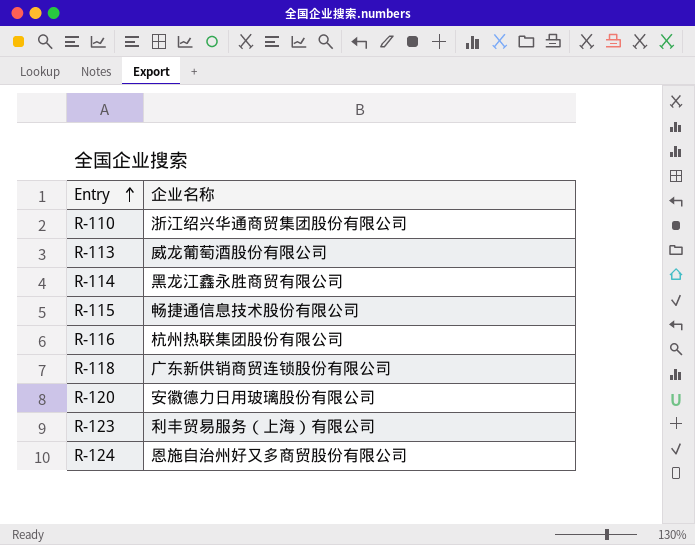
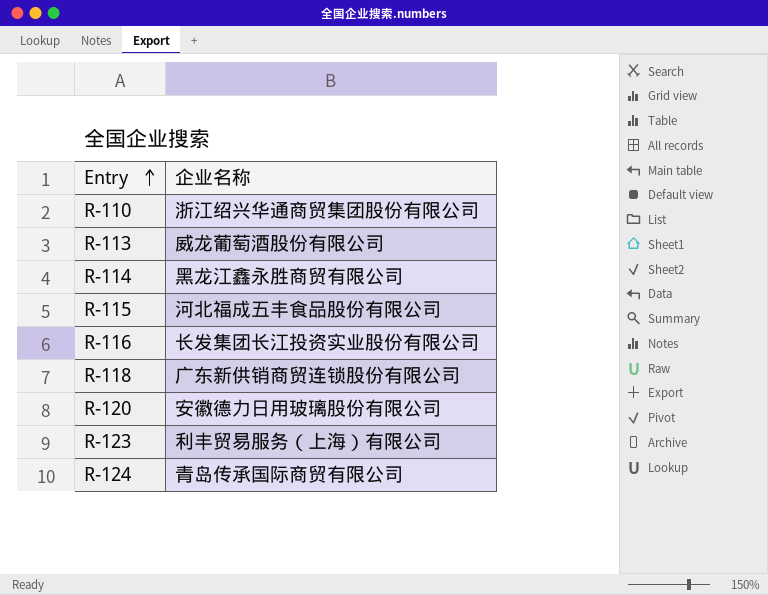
R-115 | 企业名称: 畅捷通信息技术股份有限公司 -> 河北福成五丰食品股份有限公司
R-116 | 企业名称: 杭州热联集团股份有限公司 -> 长发集团长江投资实业股份有限公司
R-124 | 企业名称: 恩施自治州好又多商贸股份有限公司 -> 青岛传承国际商贸有限公司

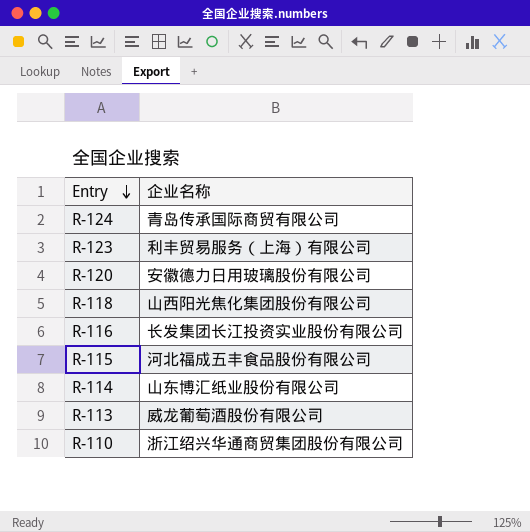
row order: Entry ascending -> Entry descending
R-118 | 企业名称: 广东新供销商贸连锁股份有限公司 -> 山西阳光焦化集团股份有限公司
R-114 | 企业名称: 黑龙江鑫永胜商贸有限公司 -> 山东博汇纸业股份有限公司

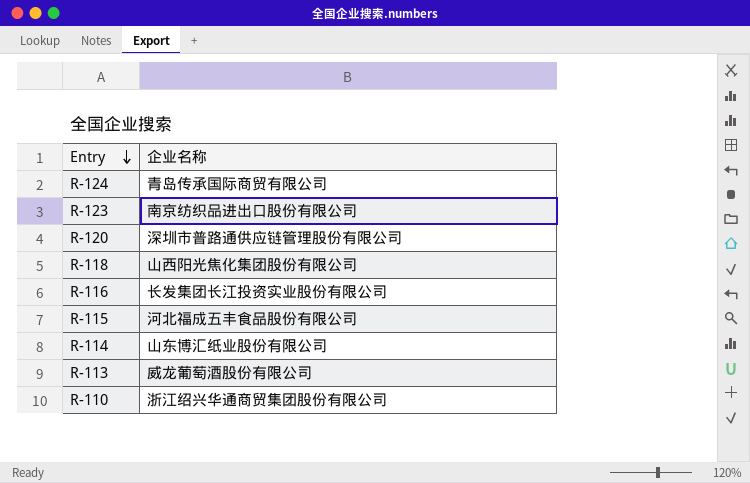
R-123 | 企业名称: 利丰贸易服务（上海）有限公司 -> 南京纺织品进出口股份有限公司
R-120 | 企业名称: 安徽德力日用玻璃股份有限公司 -> 深圳市普路通供应链管理股份有限公司

